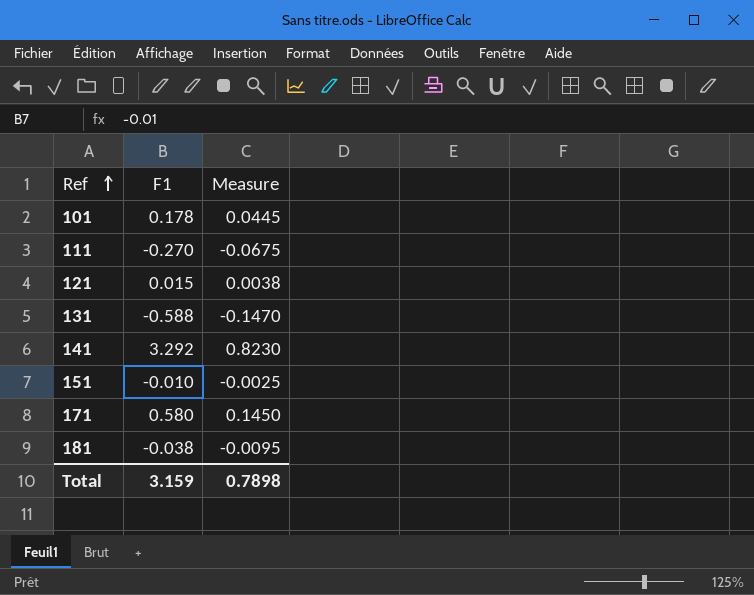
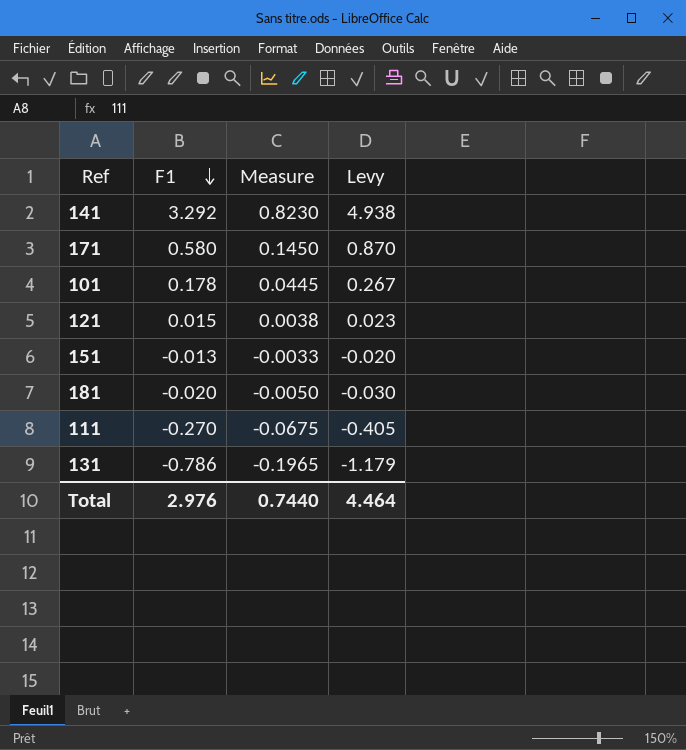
row order: Ref ascending -> F1 descending
column Levy | formula: none -> [F1] * 1.5
151 | F1: -0.010 -> -0.013
151 | Measure: -0.0025 -> -0.0033
181 | F1: -0.038 -> -0.020
181 | Measure: -0.0095 -> -0.0050
131 | F1: -0.588 -> -0.786
131 | Measure: -0.1470 -> -0.1965
Total | F1: 3.159 -> 2.976
Total | Measure: 0.7898 -> 0.7440

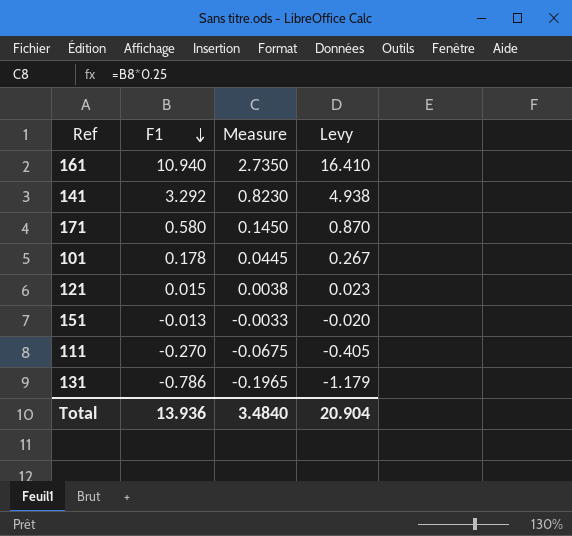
row 181: -0.020 | -0.0050 | -0.030 -> none
row 161: none -> 10.940 | 2.7350 | 16.410
Total | F1: 2.976 -> 13.936
Total | Measure: 0.7440 -> 3.4840
Total | Levy: 4.464 -> 20.904

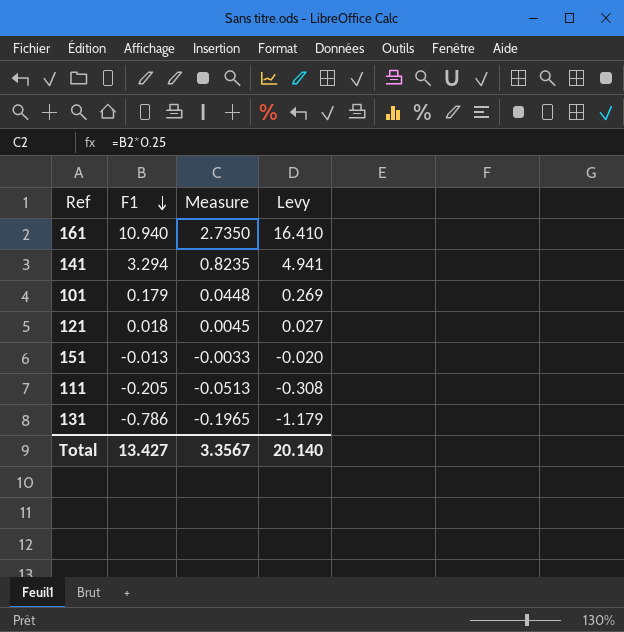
row 171: 0.580 | 0.1450 | 0.870 -> none
141 | F1: 3.292 -> 3.294
141 | Measure: 0.8230 -> 0.8235
141 | Levy: 4.938 -> 4.941
101 | F1: 0.178 -> 0.179
101 | Measure: 0.0445 -> 0.0448
101 | Levy: 0.267 -> 0.269
121 | F1: 0.015 -> 0.018
121 | Measure: 0.0038 -> 0.0045
121 | Levy: 0.023 -> 0.027
111 | F1: -0.270 -> -0.205
111 | Measure: -0.0675 -> -0.0513
111 | Levy: -0.405 -> -0.308
Total | F1: 13.936 -> 13.427
Total | Measure: 3.4840 -> 3.3567
Total | Levy: 20.904 -> 20.140

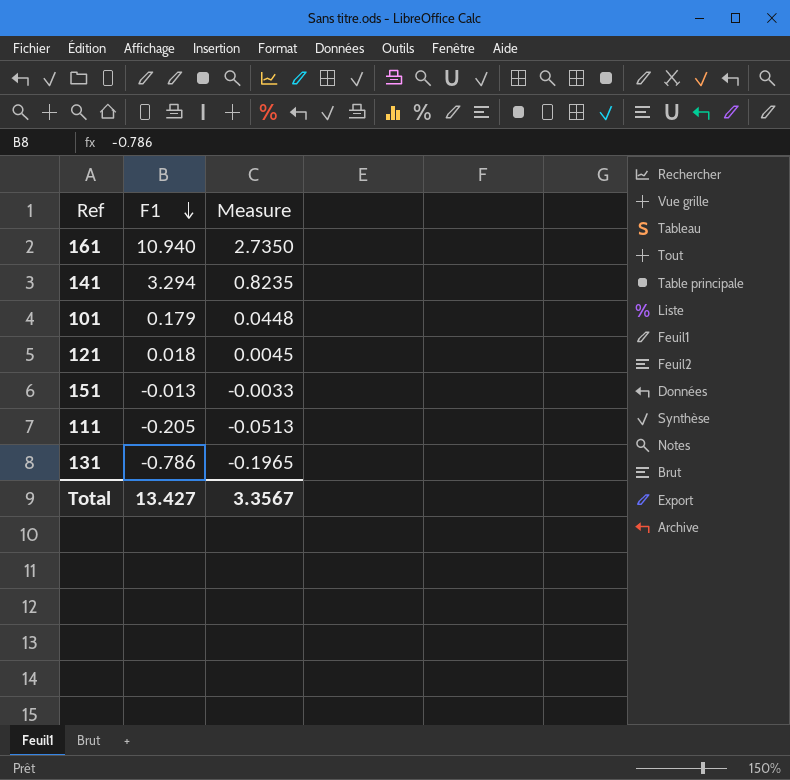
column Levy | formula: [F1] * 1.5 -> none

